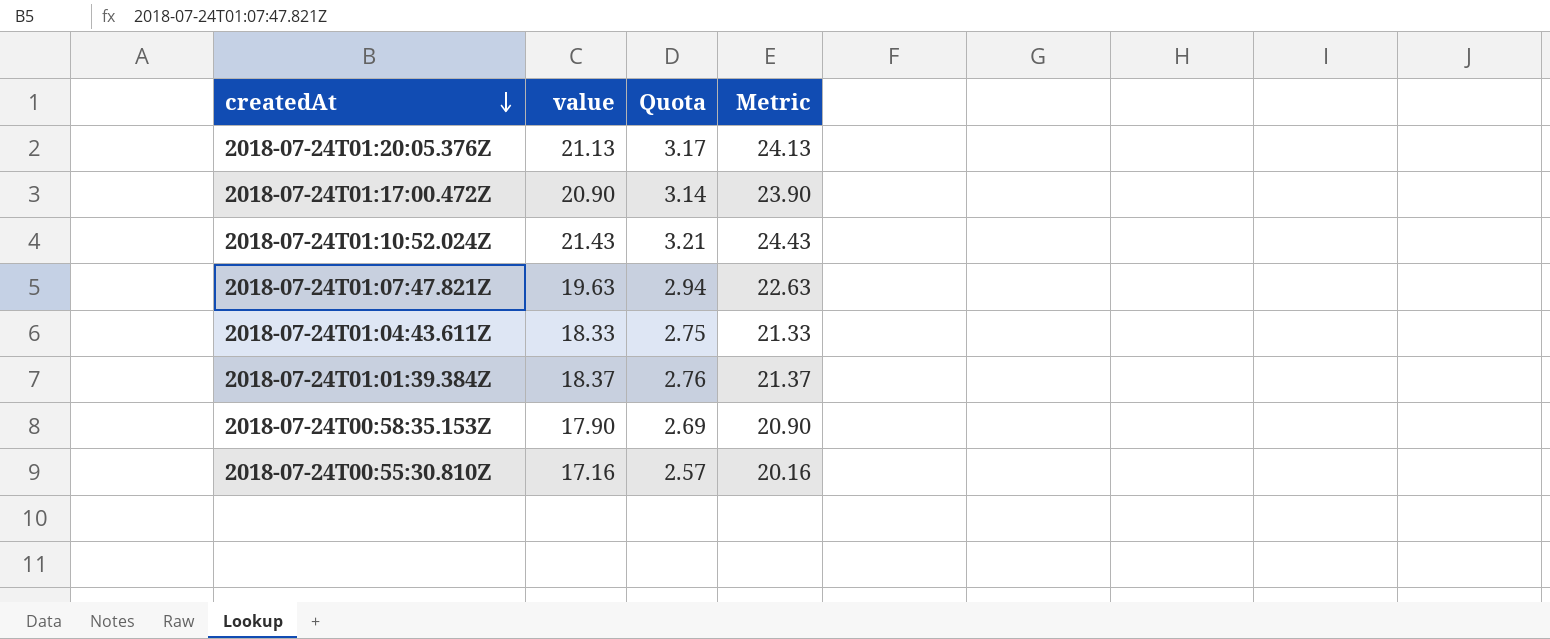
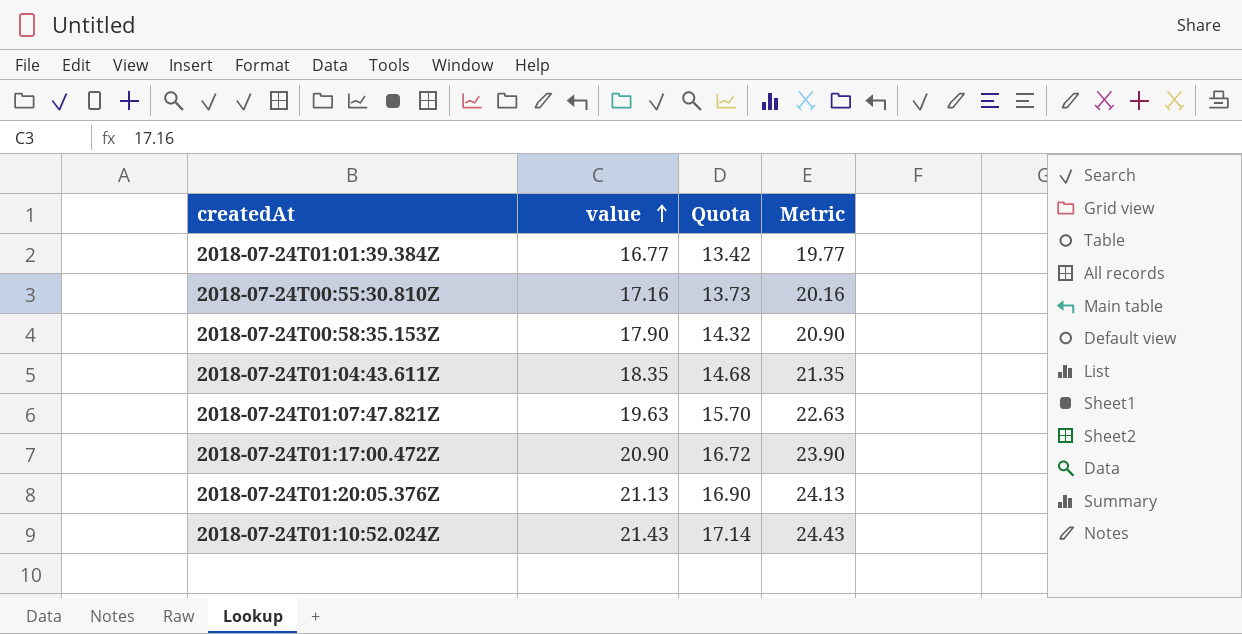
row order: createdAt descending -> value ascending
column Quota | formula: [value] * 0.15 -> [value] * 0.8
2018-07-24T01:01:39.384Z | value: 18.37 -> 16.77
2018-07-24T01:01:39.384Z | Metric: 21.37 -> 19.77
2018-07-24T01:04:43.611Z | value: 18.33 -> 18.35
2018-07-24T01:04:43.611Z | Metric: 21.33 -> 21.35

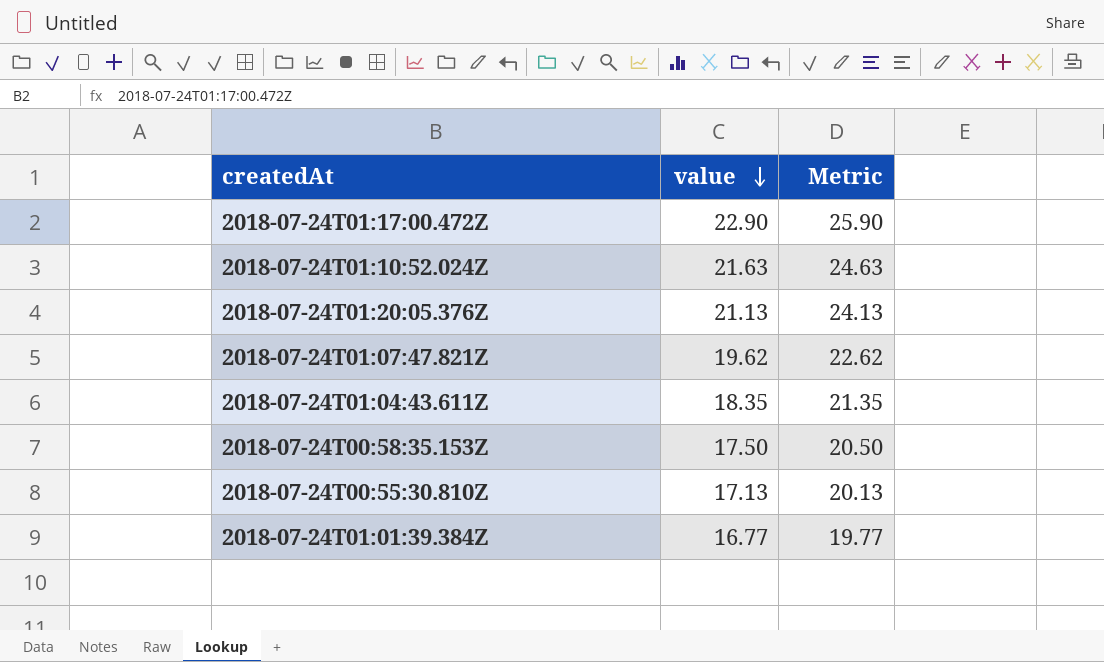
row order: value ascending -> value descending
column Quota | formula: [value] * 0.8 -> none
2018-07-24T01:17:00.472Z | value: 20.90 -> 22.90
2018-07-24T01:17:00.472Z | Metric: 23.90 -> 25.90
2018-07-24T01:10:52.024Z | value: 21.43 -> 21.63
2018-07-24T01:10:52.024Z | Metric: 24.43 -> 24.63
2018-07-24T01:07:47.821Z | value: 19.63 -> 19.62
2018-07-24T01:07:47.821Z | Metric: 22.63 -> 22.62
2018-07-24T00:58:35.153Z | value: 17.90 -> 17.50
2018-07-24T00:58:35.153Z | Metric: 20.90 -> 20.50
2018-07-24T00:55:30.810Z | value: 17.16 -> 17.13
2018-07-24T00:55:30.810Z | Metric: 20.16 -> 20.13

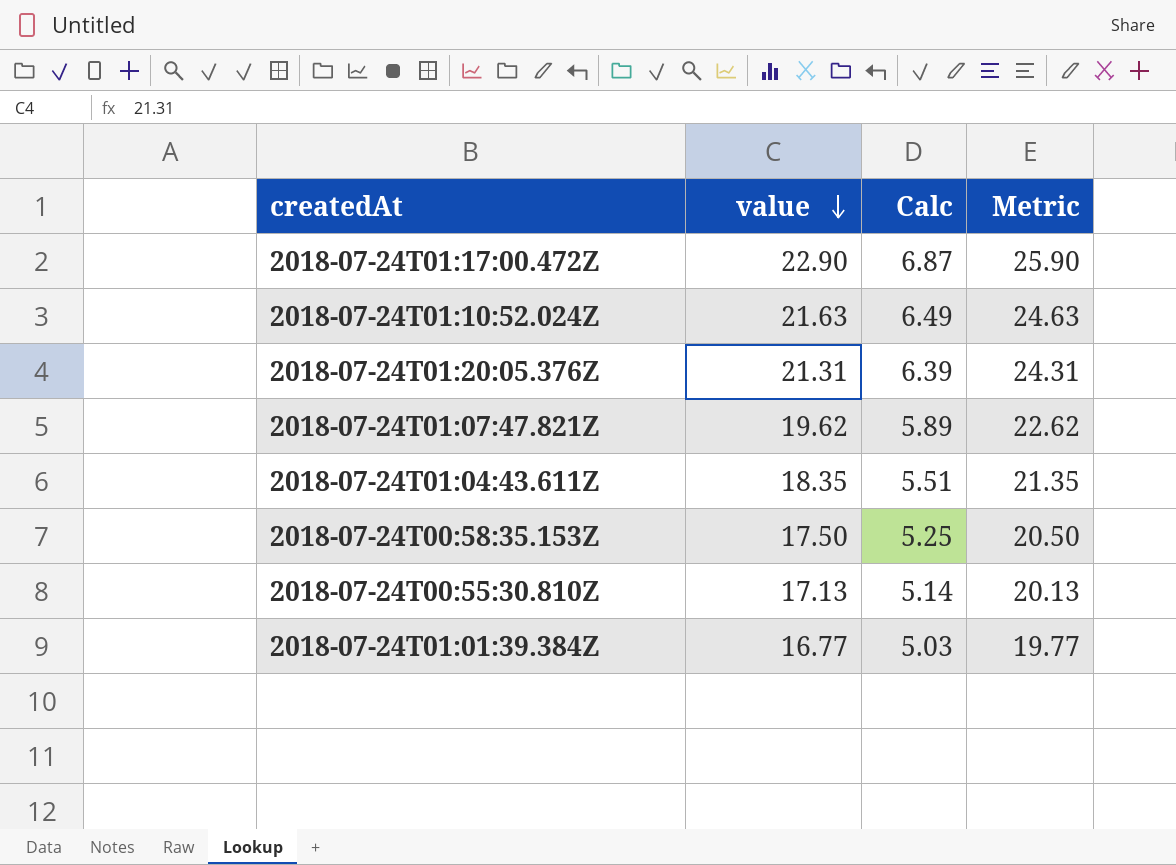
column Calc | formula: none -> [value] * 0.3
2018-07-24T01:20:05.376Z | value: 21.13 -> 21.31
2018-07-24T01:20:05.376Z | Metric: 24.13 -> 24.31

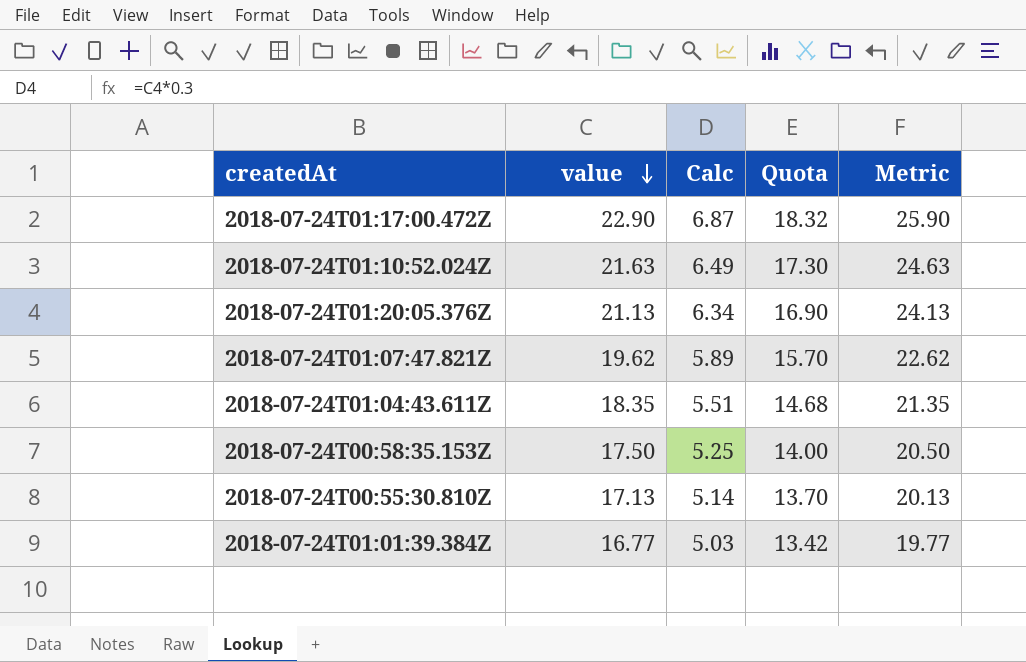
column Quota | formula: none -> [value] * 0.8
2018-07-24T01:20:05.376Z | value: 21.31 -> 21.13
2018-07-24T01:20:05.376Z | Calc: 6.39 -> 6.34
2018-07-24T01:20:05.376Z | Metric: 24.31 -> 24.13

